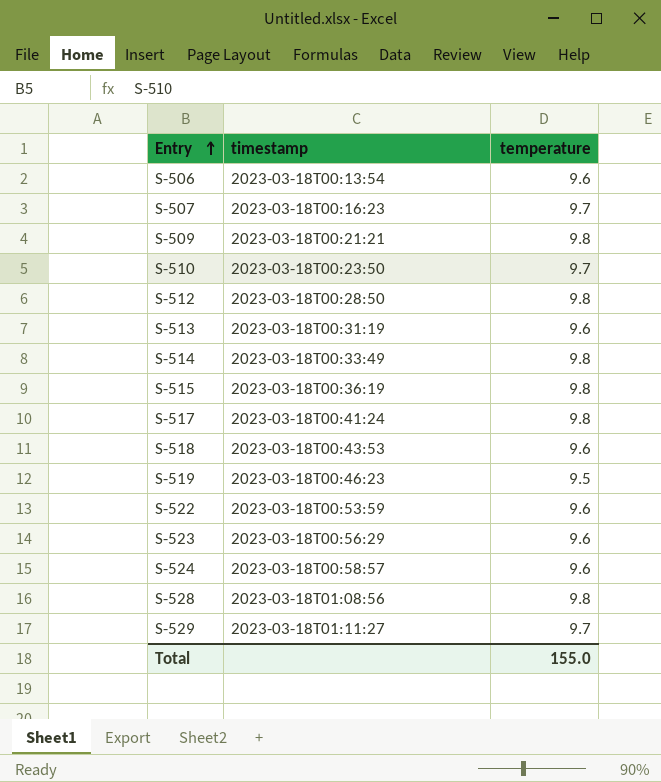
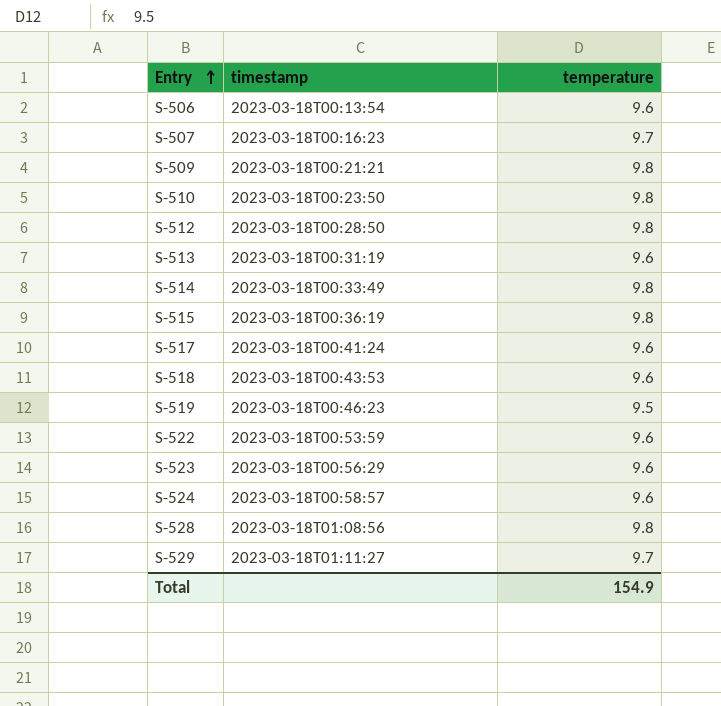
S-510 | temperature: 9.7 -> 9.8
S-517 | temperature: 9.8 -> 9.6
Total | temperature: 155.0 -> 154.9

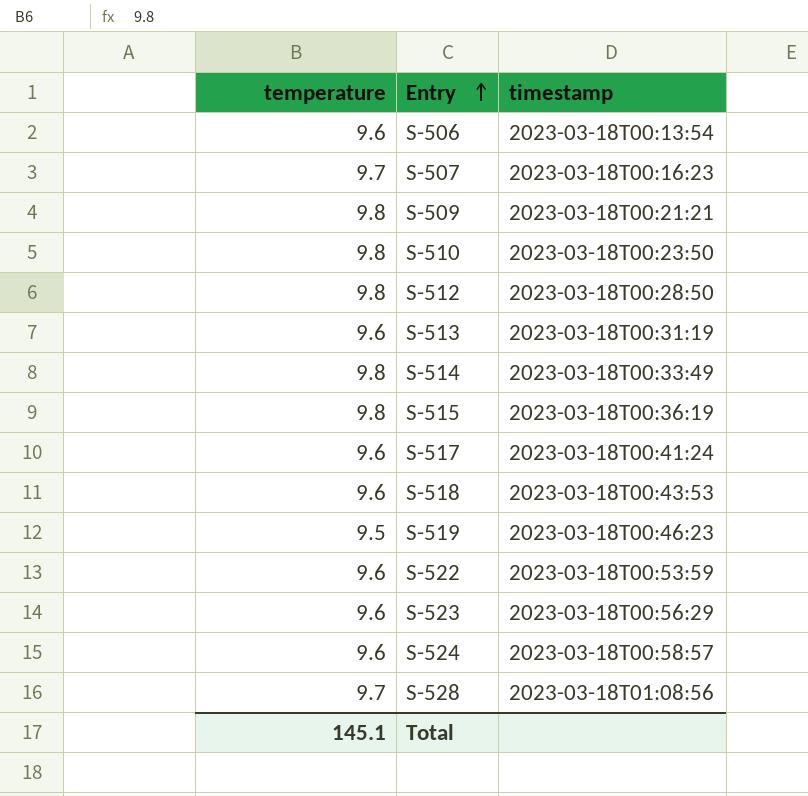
column temperature | position: 3 -> 1
row S-529: 2023-03-18T01:11:27 | 9.7 -> none
S-528 | temperature: 9.8 -> 9.7
Total | temperature: 154.9 -> 145.1

